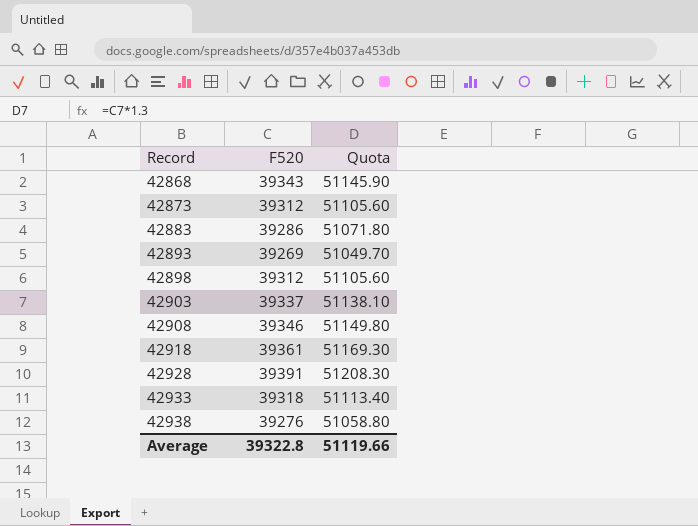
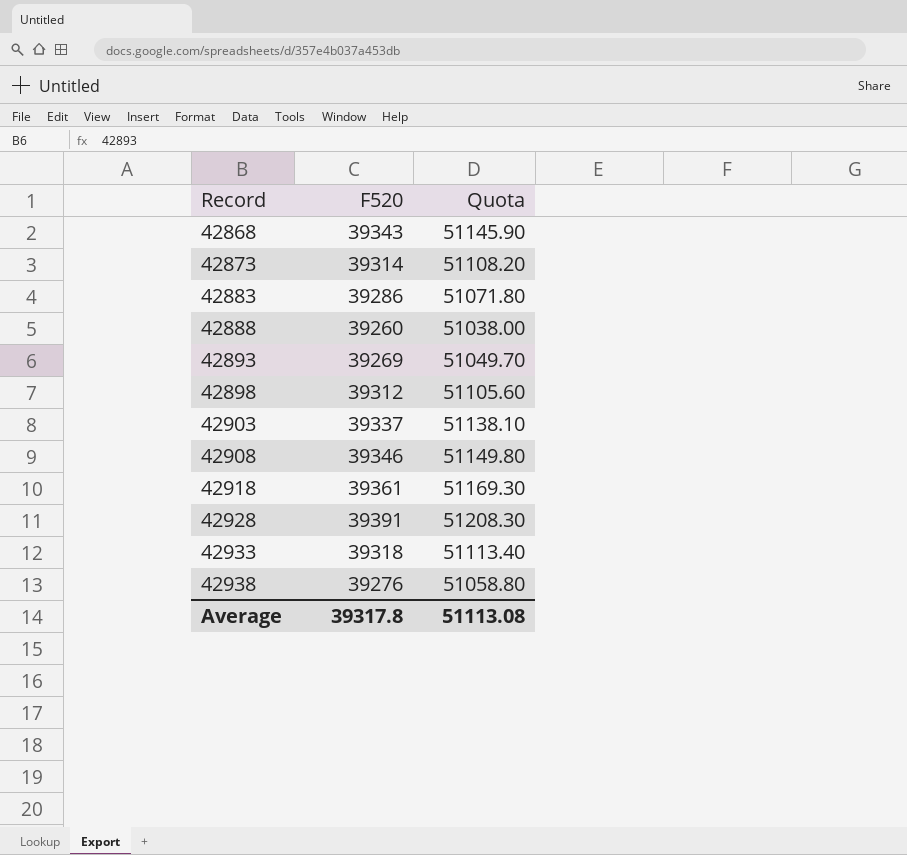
42873 | F520: 39312 -> 39314
42873 | Quota: 51105.60 -> 51108.20
row 42888: none -> 39260 | 51038.00
Average | F520: 39322.8 -> 39317.8
Average | Quota: 51119.66 -> 51113.08

